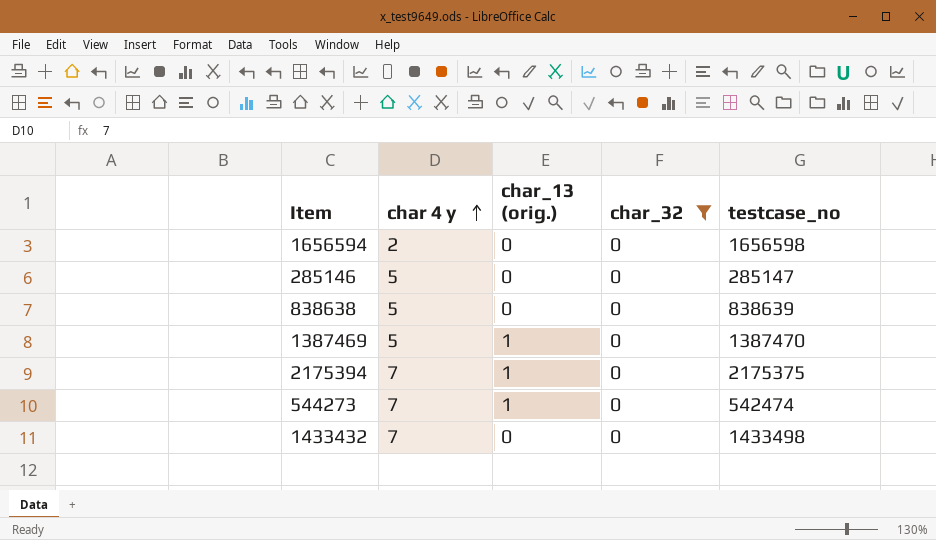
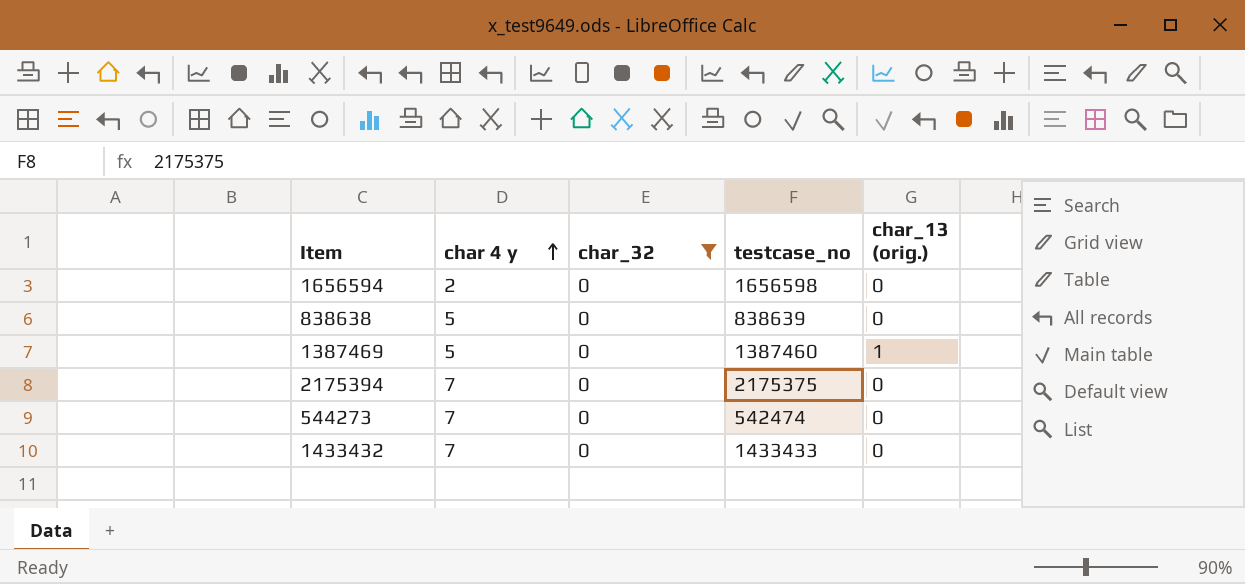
column char_13 (orig.) | position: 3 -> 5
row 285146: 5 | 0 | 0 | 285147 -> none
1387469 | testcase_no: 1387470 -> 1387460
2175394 | char_13 (orig.): 1 -> 0
544273 | char_13 (orig.): 1 -> 0
1433432 | testcase_no: 1433498 -> 1433433

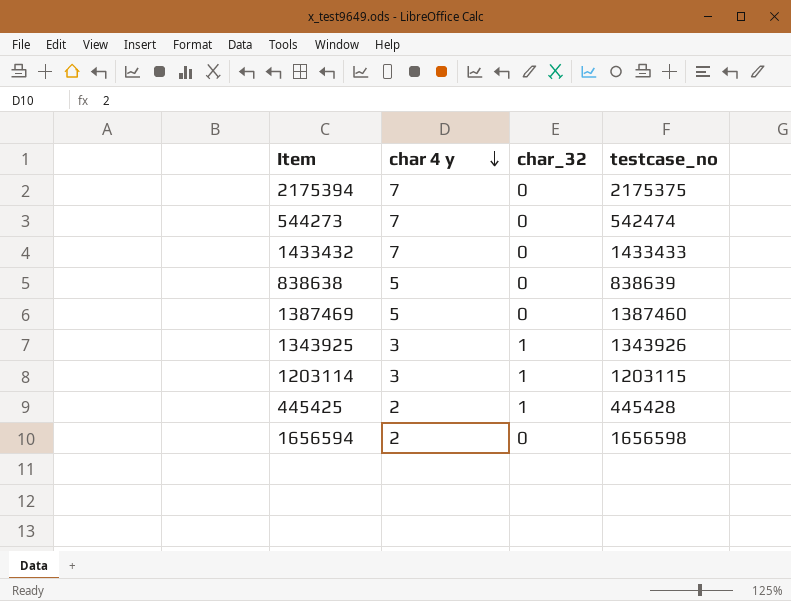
filter: char_32 = 0 -> none
row order: char 4 y ascending -> char 4 y descending
column char_13 (orig.) | position: 5 -> none

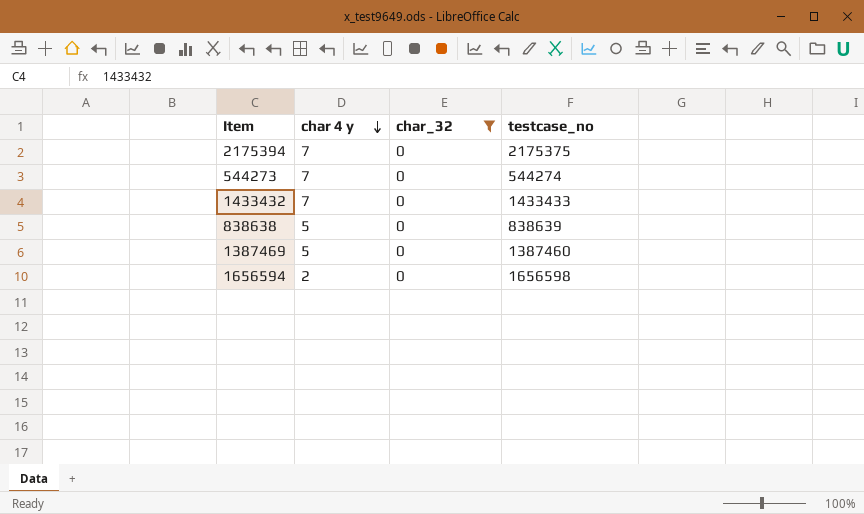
filter: none -> char_32 = 0
544273 | testcase_no: 542474 -> 544274

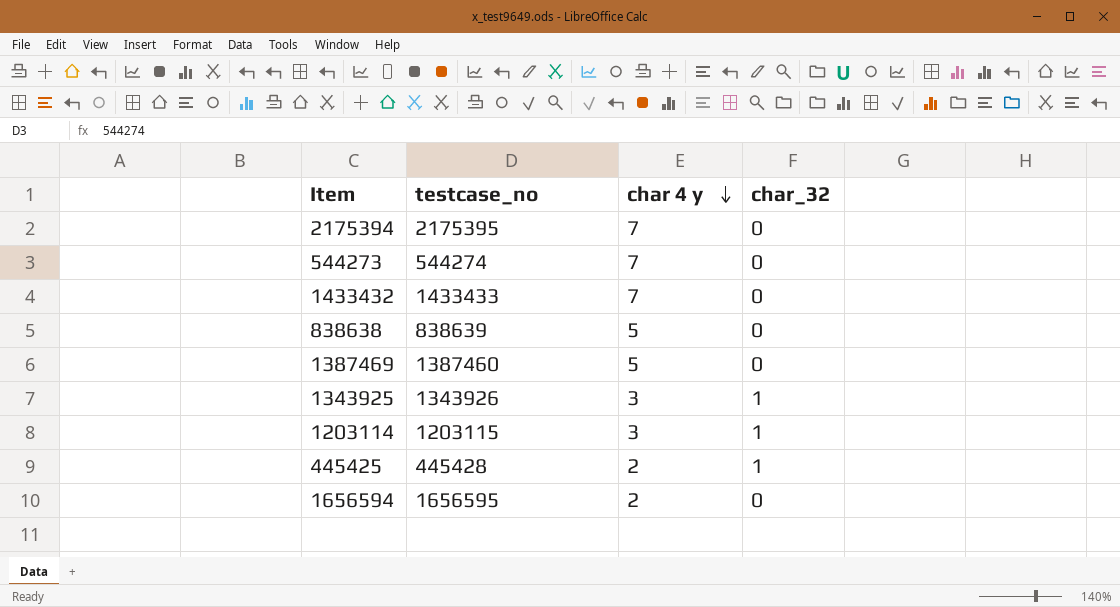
filter: char_32 = 0 -> none
column testcase_no | position: 4 -> 2
2175394 | testcase_no: 2175375 -> 2175395
1656594 | testcase_no: 1656598 -> 1656595

